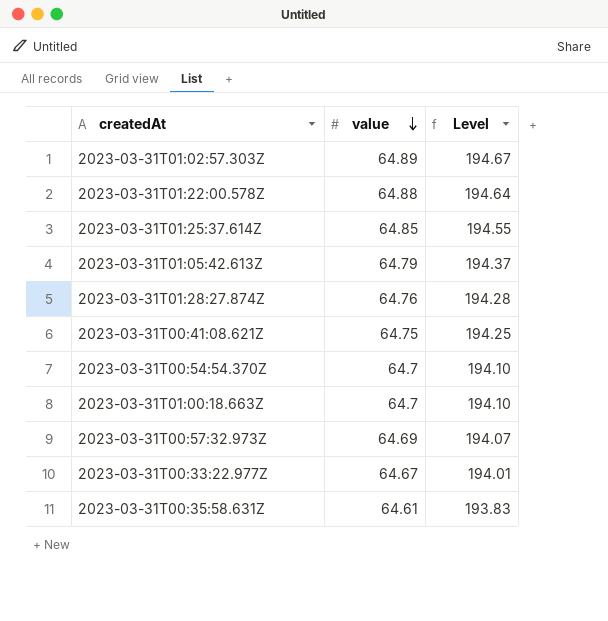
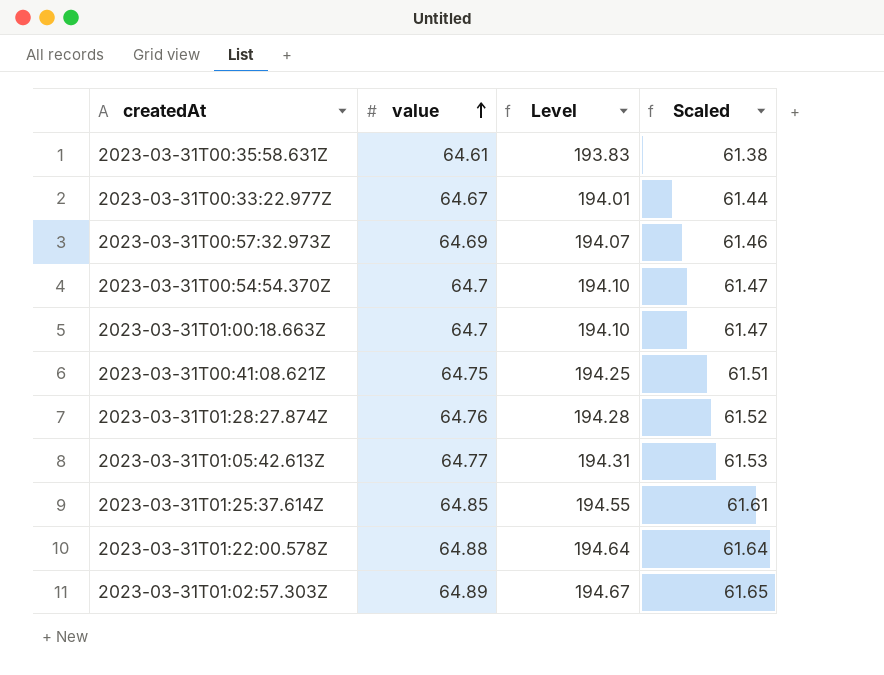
row order: value descending -> value ascending
column Scaled | formula: none -> [value] * 0.95
2023-03-31T01:05:42.613Z | value: 64.79 -> 64.77
2023-03-31T01:05:42.613Z | Level: 194.37 -> 194.31

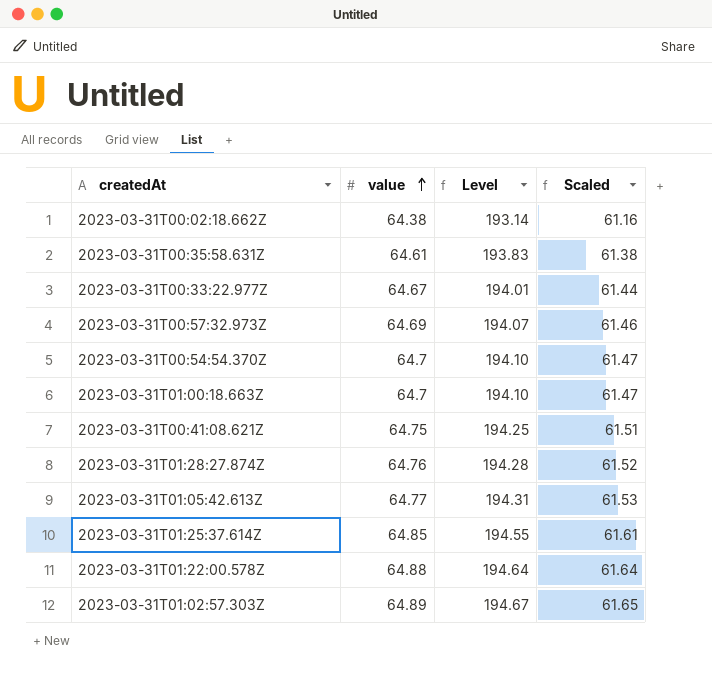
row 2023-03-31T00:02:18.662Z: none -> 64.38 | 193.14 | 61.16

